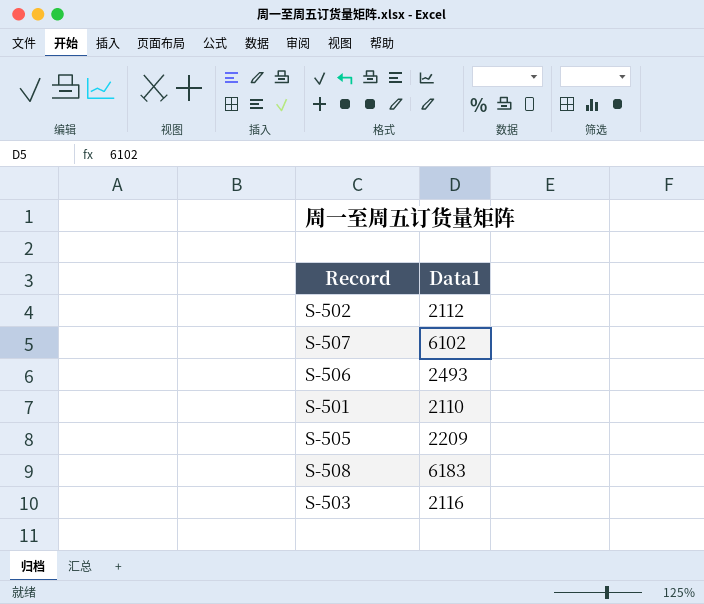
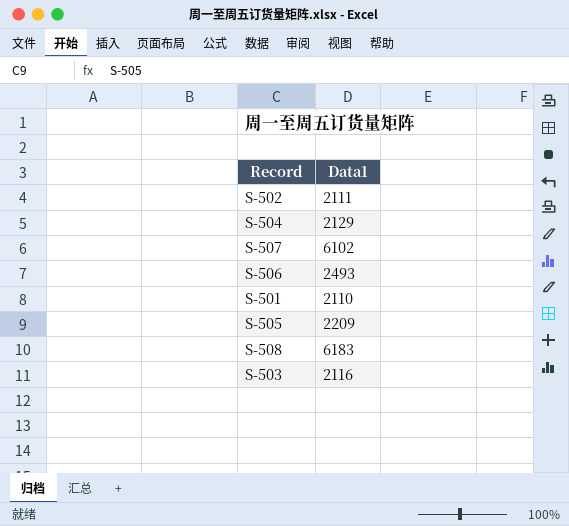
S-502 | Data1: 2112 -> 2111
row S-504: none -> 2129

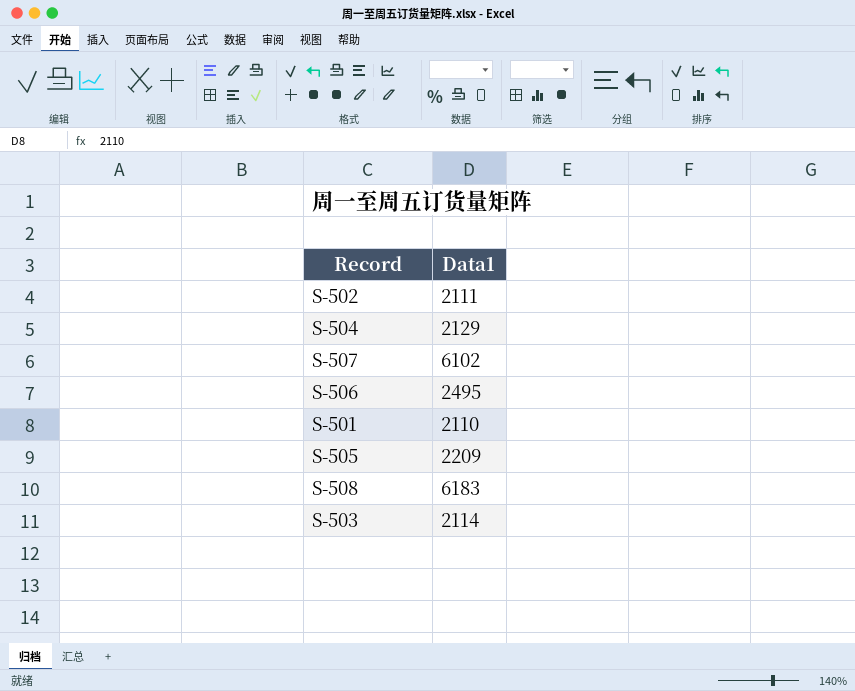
S-506 | Data1: 2493 -> 2495
S-503 | Data1: 2116 -> 2114

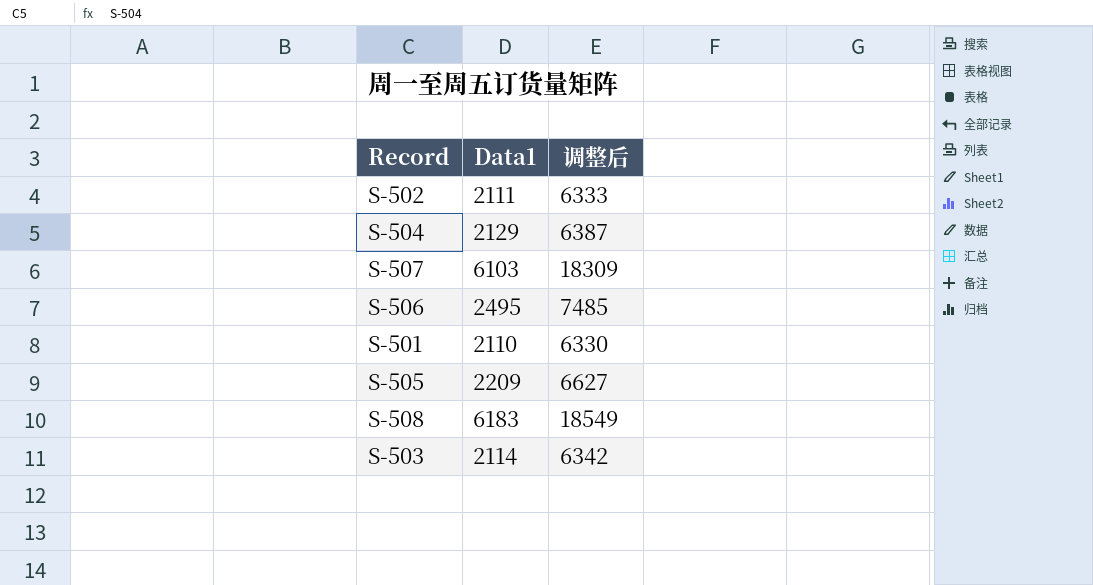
column 调整后 | formula: none -> [Data1] * 3
S-507 | Data1: 6102 -> 6103

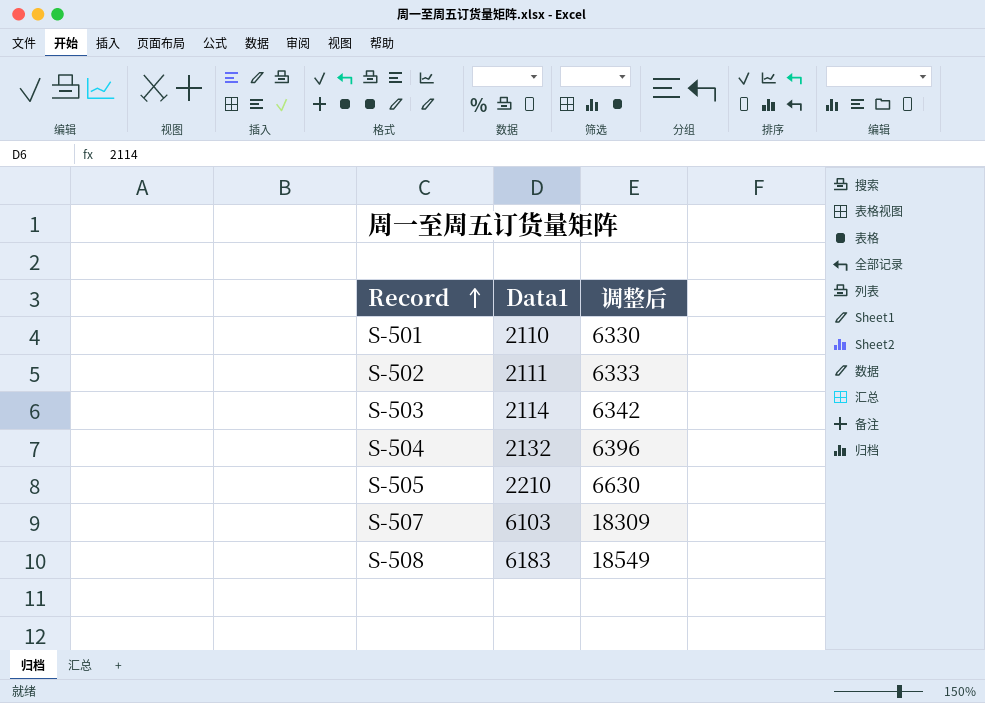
row order: none -> Record ascending
row S-506: 2495 | 7485 -> none
S-504 | Data1: 2129 -> 2132
S-504 | 调整后: 6387 -> 6396
S-505 | Data1: 2209 -> 2210
S-505 | 调整后: 6627 -> 6630

